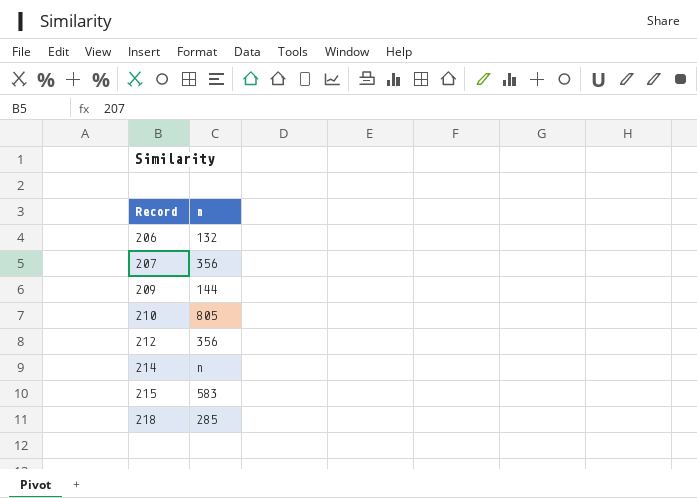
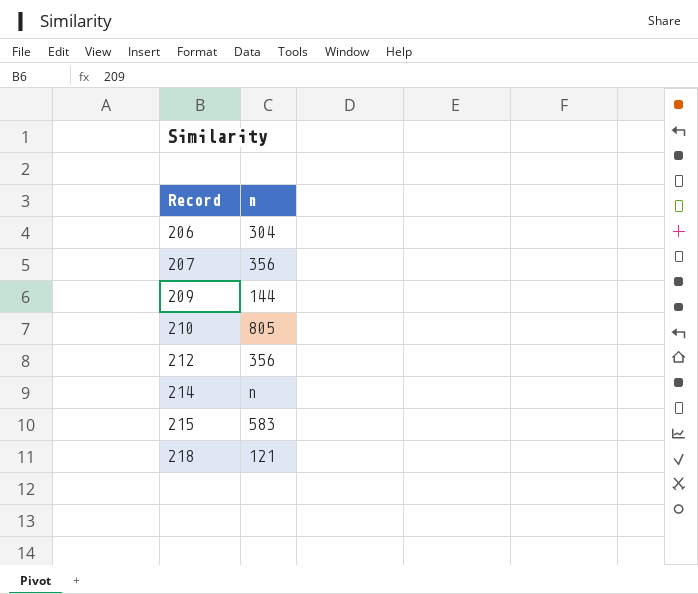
206 | n: 132 -> 304
218 | n: 285 -> 121

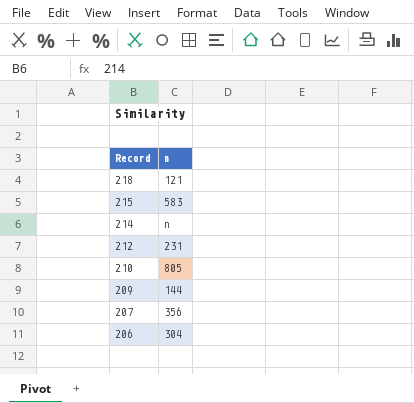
row order: Record ascending -> Record descending
212 | n: 356 -> 231

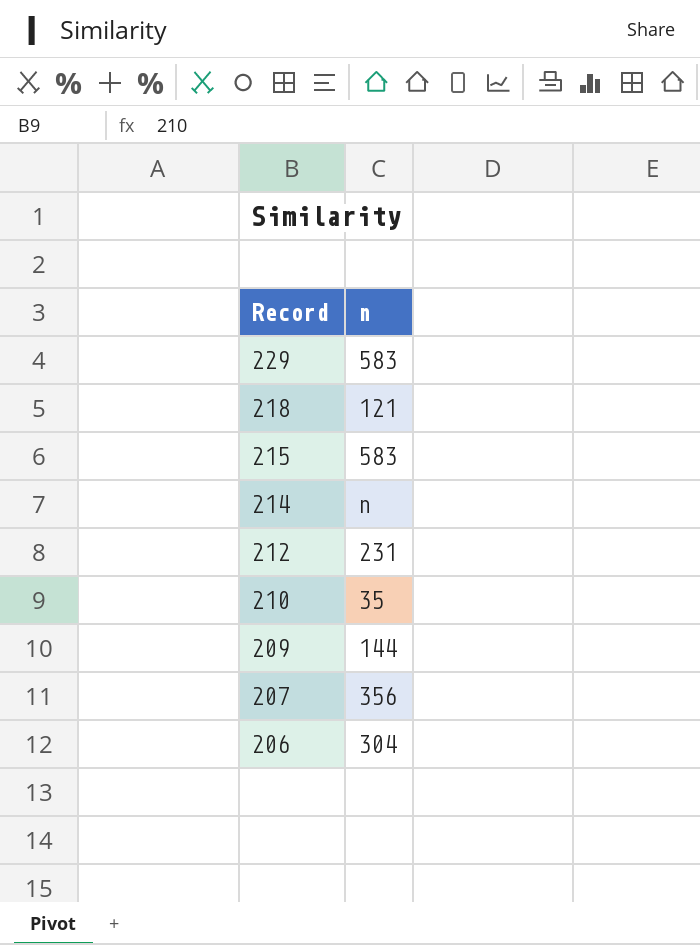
row 229: none -> 583
210 | n: 805 -> 35

